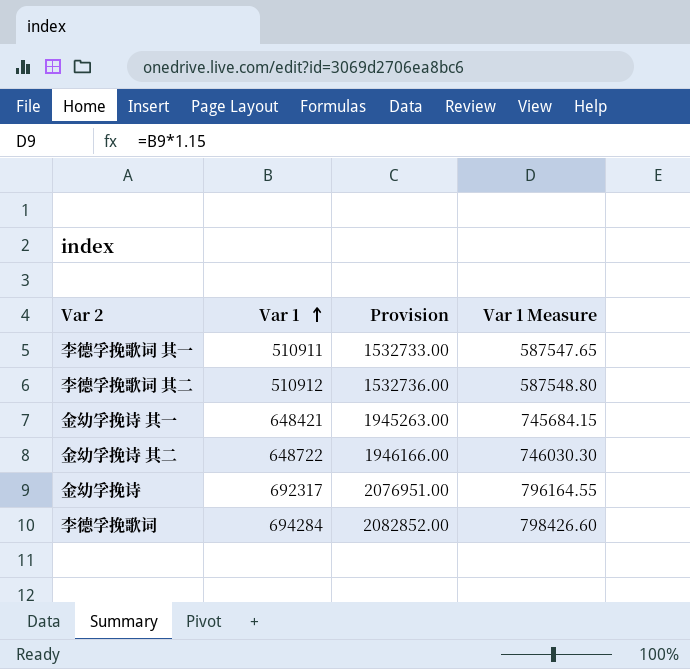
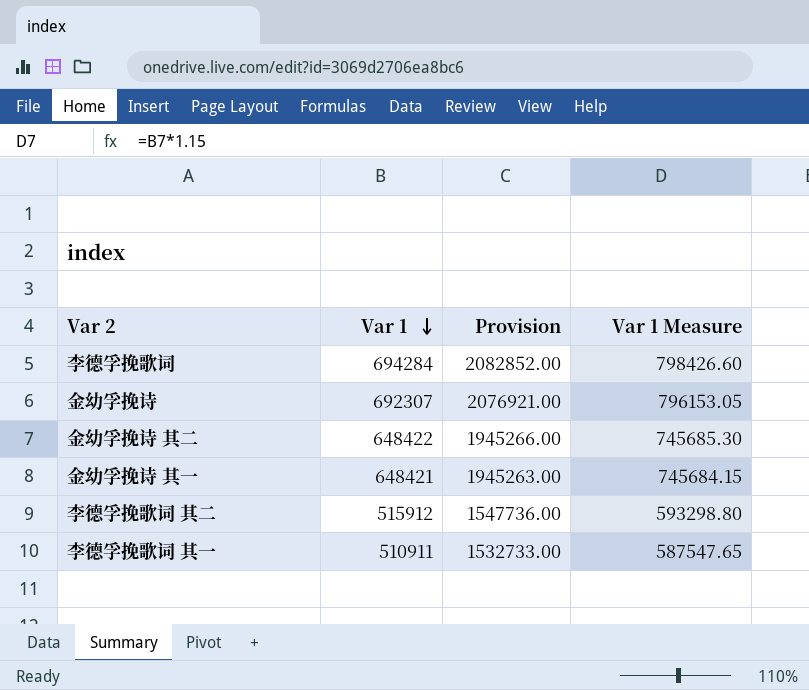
row order: Var 1 ascending -> Var 1 descending
金幼孚挽诗 | Var 1: 692317 -> 692307
金幼孚挽诗 | Provision: 2076951.00 -> 2076921.00
金幼孚挽诗 | Var 1 Measure: 796164.55 -> 796153.05
金幼孚挽诗 其二 | Var 1: 648722 -> 648422
金幼孚挽诗 其二 | Provision: 1946166.00 -> 1945266.00
金幼孚挽诗 其二 | Var 1 Measure: 746030.30 -> 745685.30
李德孚挽歌词 其二 | Var 1: 510912 -> 515912
李德孚挽歌词 其二 | Provision: 1532736.00 -> 1547736.00
李德孚挽歌词 其二 | Var 1 Measure: 587548.80 -> 593298.80

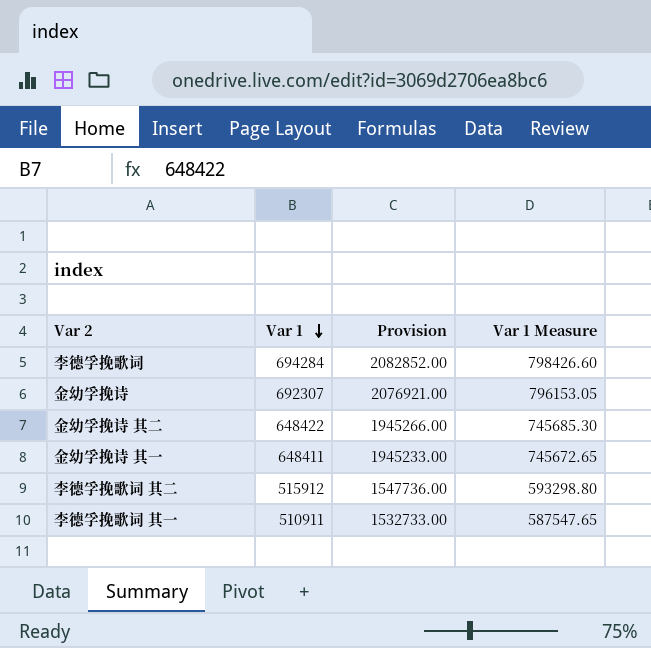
金幼孚挽诗 其一 | Var 1: 648421 -> 648411
金幼孚挽诗 其一 | Provision: 1945263.00 -> 1945233.00
金幼孚挽诗 其一 | Var 1 Measure: 745684.15 -> 745672.65

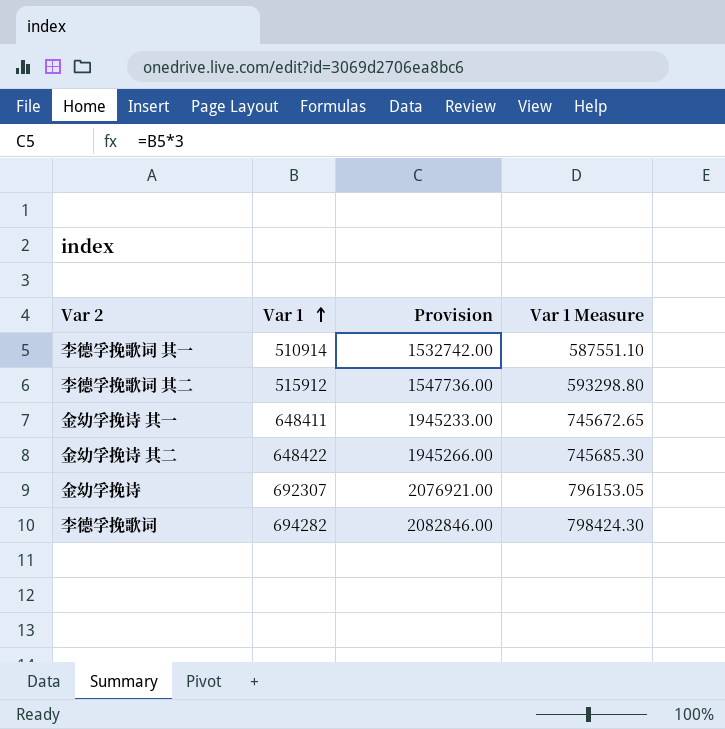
row order: Var 1 descending -> Var 1 ascending
李德孚挽歌词 其一 | Var 1: 510911 -> 510914
李德孚挽歌词 其一 | Provision: 1532733.00 -> 1532742.00
李德孚挽歌词 其一 | Var 1 Measure: 587547.65 -> 587551.10
李德孚挽歌词 | Var 1: 694284 -> 694282
李德孚挽歌词 | Provision: 2082852.00 -> 2082846.00
李德孚挽歌词 | Var 1 Measure: 798426.60 -> 798424.30

